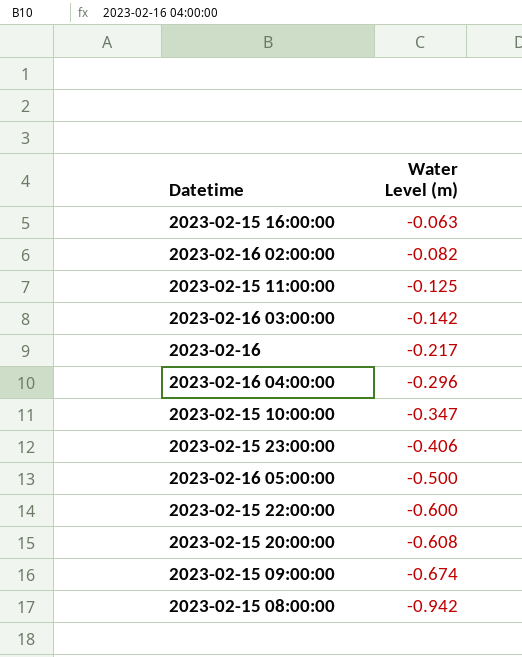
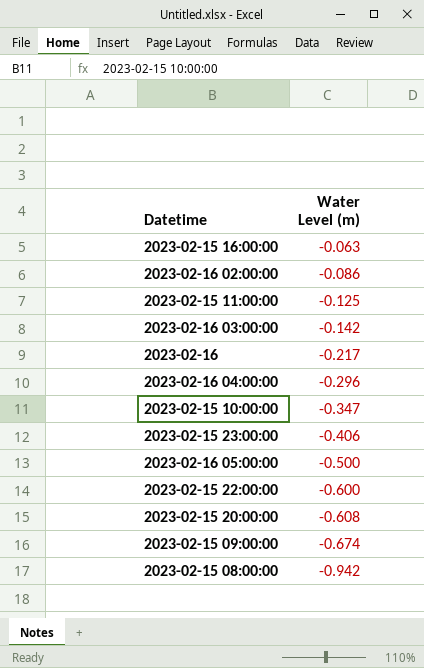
2023-02-16 02:00:00 | Water Level (m): -0.082 -> -0.086

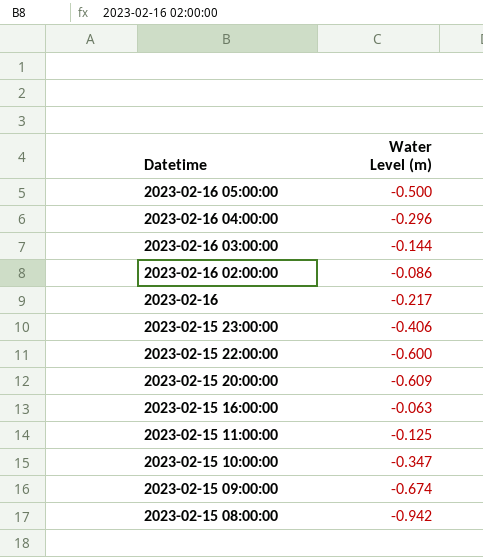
row order: Water Level (m) descending -> Datetime descending
2023-02-16 03:00:00 | Water Level (m): -0.142 -> -0.144
2023-02-15 20:00:00 | Water Level (m): -0.608 -> -0.609

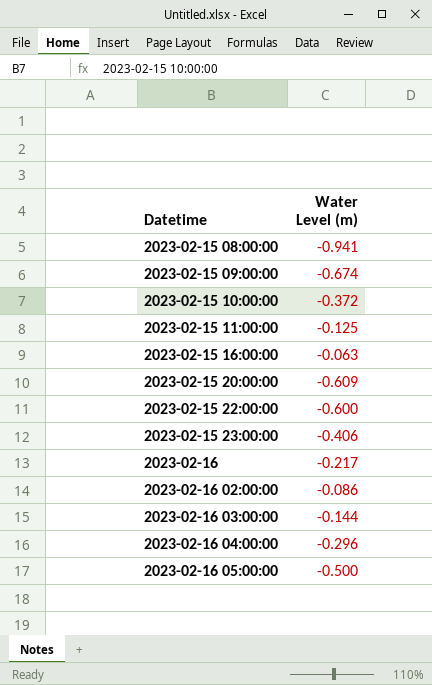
row order: Datetime descending -> Datetime ascending
2023-02-15 08:00:00 | Water Level (m): -0.942 -> -0.941
2023-02-15 10:00:00 | Water Level (m): -0.347 -> -0.372

